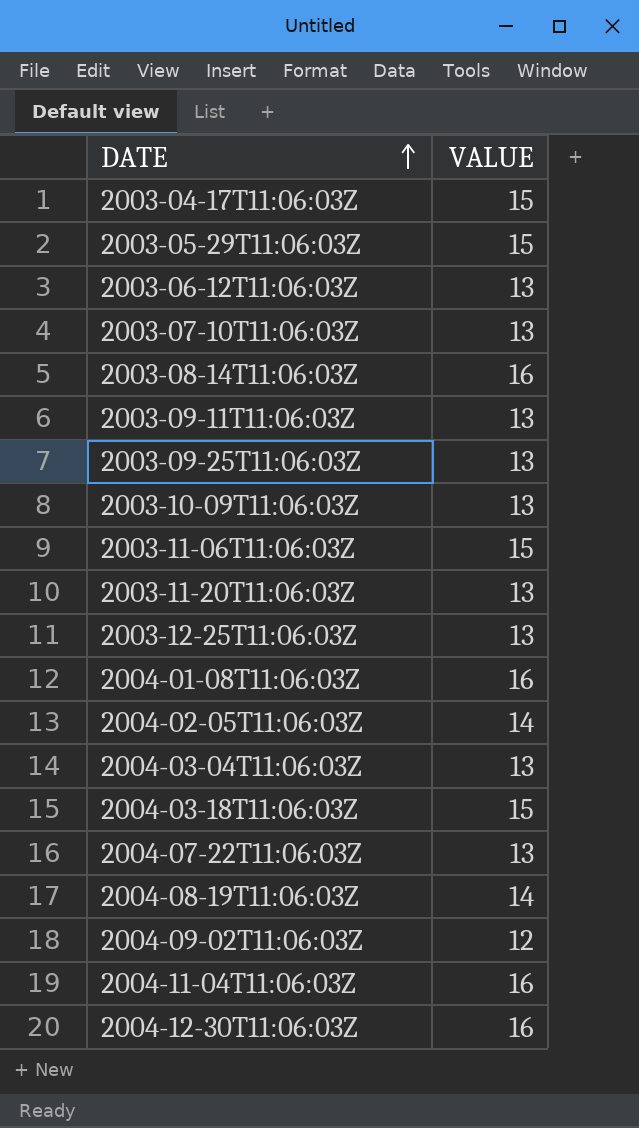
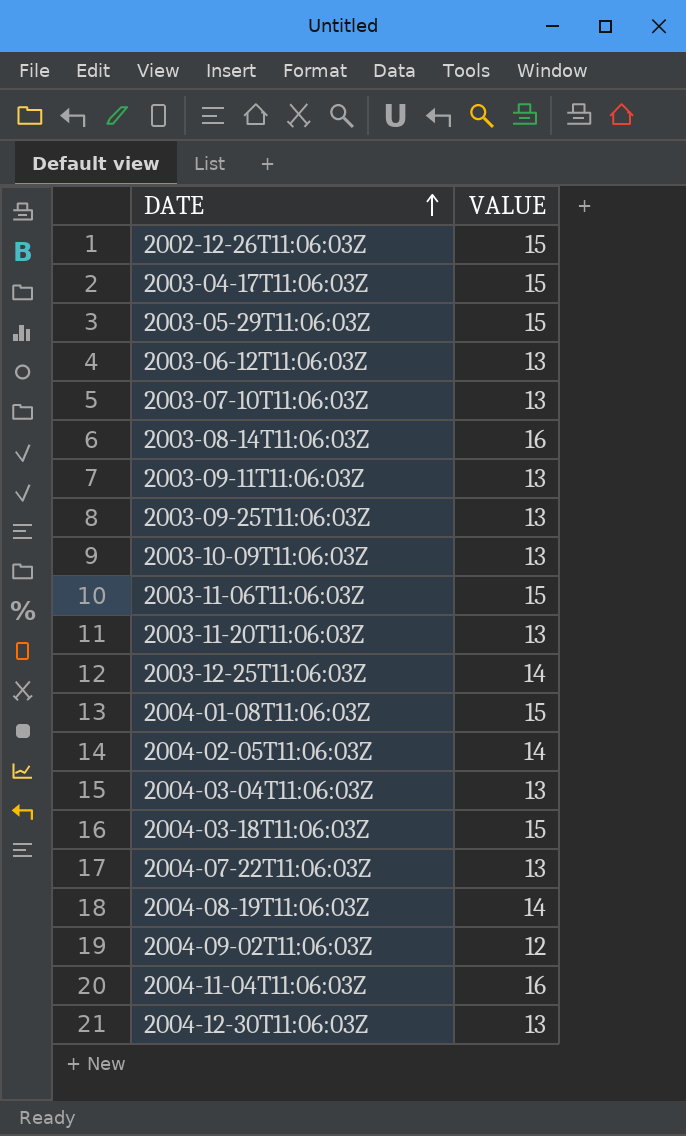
row 2002-12-26T11:06:03Z: none -> 15
2003-12-25T11:06:03Z | VALUE: 13 -> 14
2004-01-08T11:06:03Z | VALUE: 16 -> 15
2004-12-30T11:06:03Z | VALUE: 16 -> 13

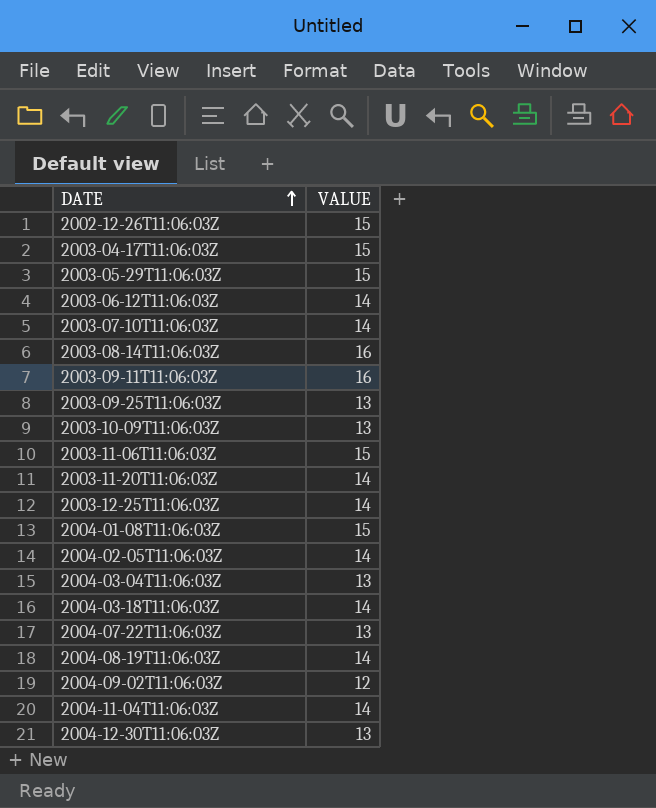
2003-06-12T11:06:03Z | VALUE: 13 -> 14
2003-07-10T11:06:03Z | VALUE: 13 -> 14
2003-09-11T11:06:03Z | VALUE: 13 -> 16
2003-11-20T11:06:03Z | VALUE: 13 -> 14
2004-03-18T11:06:03Z | VALUE: 15 -> 14
2004-11-04T11:06:03Z | VALUE: 16 -> 14

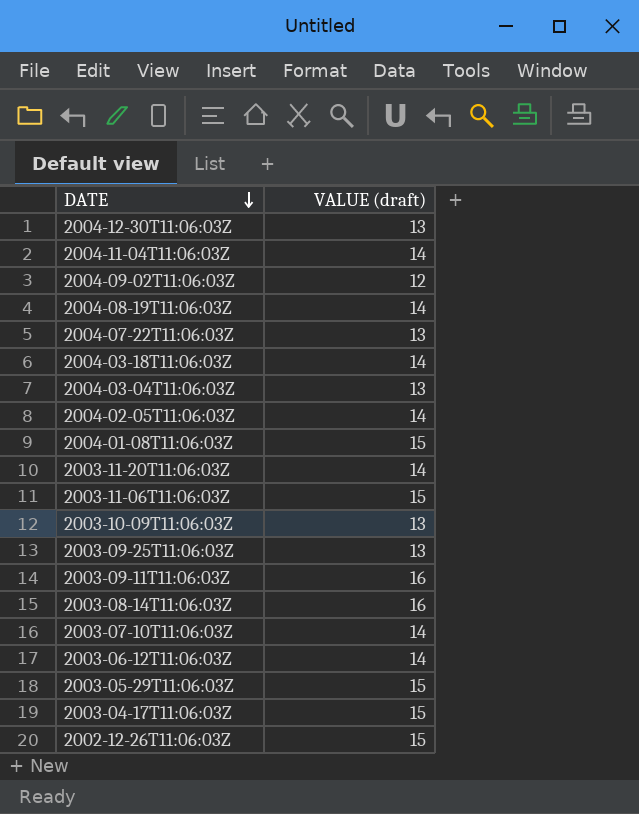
row order: DATE ascending -> DATE descending
column name: VALUE -> VALUE (draft)
row 2003-12-25T11:06:03Z: 14 -> none

